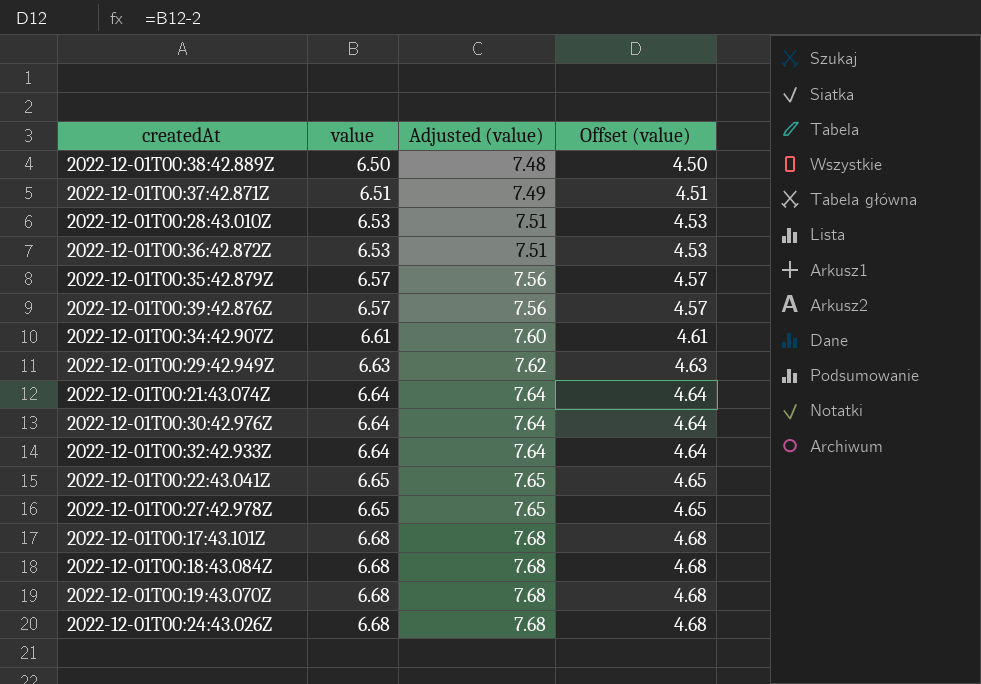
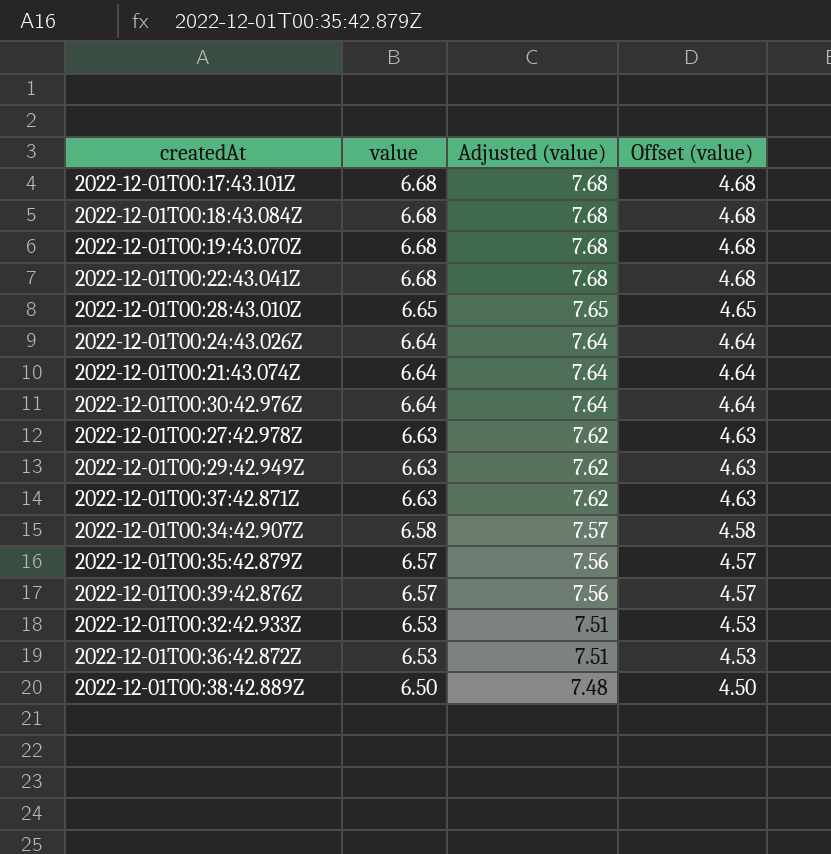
row order: value ascending -> value descending
2022-12-01T00:22:43.041Z | value: 6.65 -> 6.68
2022-12-01T00:22:43.041Z | Adjusted (value): 7.65 -> 7.68
2022-12-01T00:22:43.041Z | Offset (value): 4.65 -> 4.68
2022-12-01T00:28:43.010Z | value: 6.53 -> 6.65
2022-12-01T00:28:43.010Z | Adjusted (value): 7.51 -> 7.65
2022-12-01T00:28:43.010Z | Offset (value): 4.53 -> 4.65
2022-12-01T00:24:43.026Z | value: 6.68 -> 6.64
2022-12-01T00:24:43.026Z | Adjusted (value): 7.68 -> 7.64
2022-12-01T00:24:43.026Z | Offset (value): 4.68 -> 4.64
2022-12-01T00:27:42.978Z | value: 6.65 -> 6.63
2022-12-01T00:27:42.978Z | Adjusted (value): 7.65 -> 7.62
2022-12-01T00:27:42.978Z | Offset (value): 4.65 -> 4.63
2022-12-01T00:37:42.871Z | value: 6.51 -> 6.63
2022-12-01T00:37:42.871Z | Adjusted (value): 7.49 -> 7.62
2022-12-01T00:37:42.871Z | Offset (value): 4.51 -> 4.63
2022-12-01T00:34:42.907Z | value: 6.61 -> 6.58
2022-12-01T00:34:42.907Z | Adjusted (value): 7.60 -> 7.57
2022-12-01T00:34:42.907Z | Offset (value): 4.61 -> 4.58
2022-12-01T00:32:42.933Z | value: 6.64 -> 6.53
2022-12-01T00:32:42.933Z | Adjusted (value): 7.64 -> 7.51
2022-12-01T00:32:42.933Z | Offset (value): 4.64 -> 4.53

